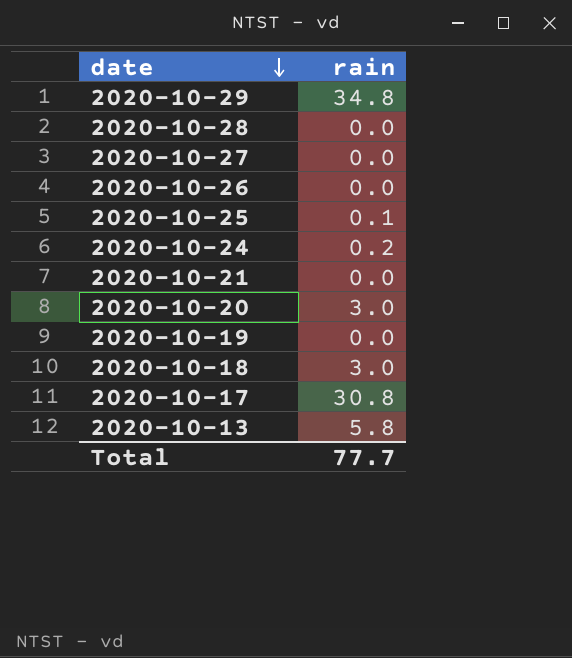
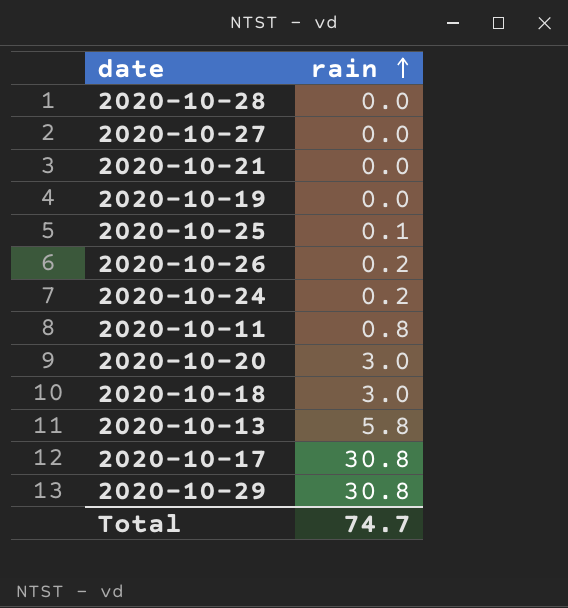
row order: date descending -> rain ascending
2020-10-26 | rain: 0.0 -> 0.2
row 2020-10-11: none -> 0.8
2020-10-29 | rain: 34.8 -> 30.8
Total | rain: 77.7 -> 74.7

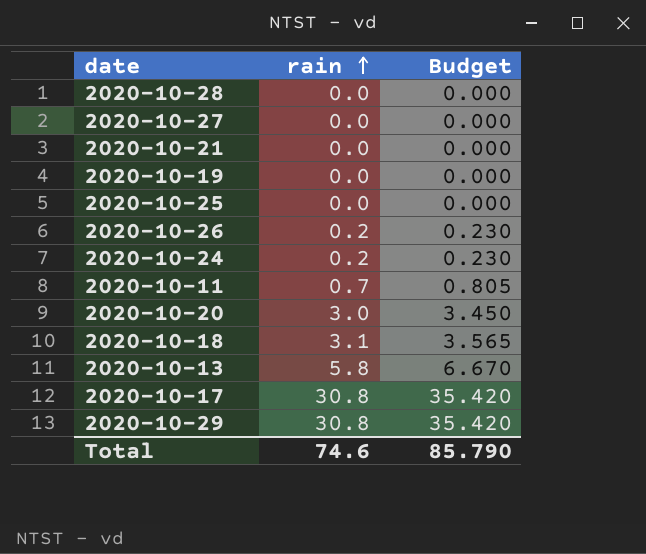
column Budget | formula: none -> [rain] * 1.15
2020-10-25 | rain: 0.1 -> 0.0
2020-10-11 | rain: 0.8 -> 0.7
2020-10-18 | rain: 3.0 -> 3.1
Total | rain: 74.7 -> 74.6

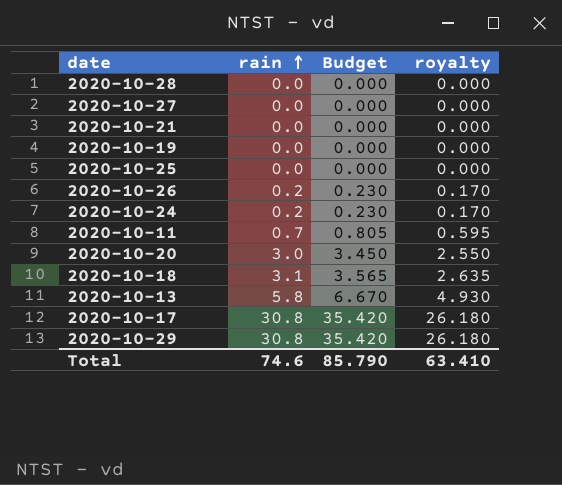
column royalty | formula: none -> [rain] * 0.85

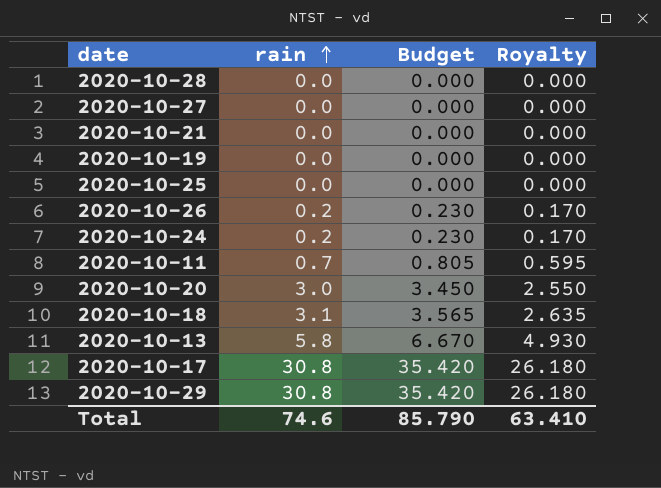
column name: royalty -> Royalty

